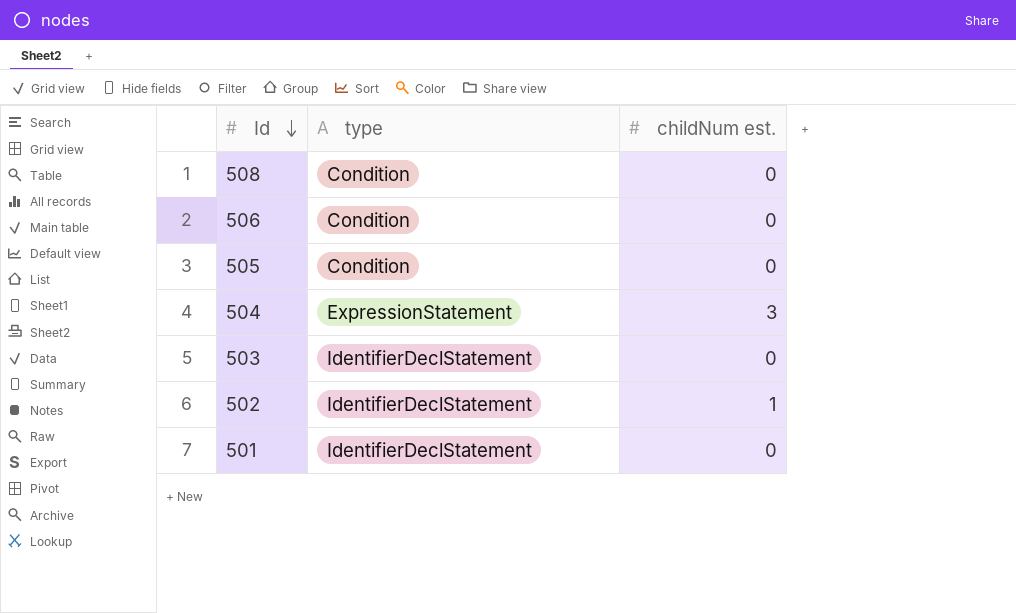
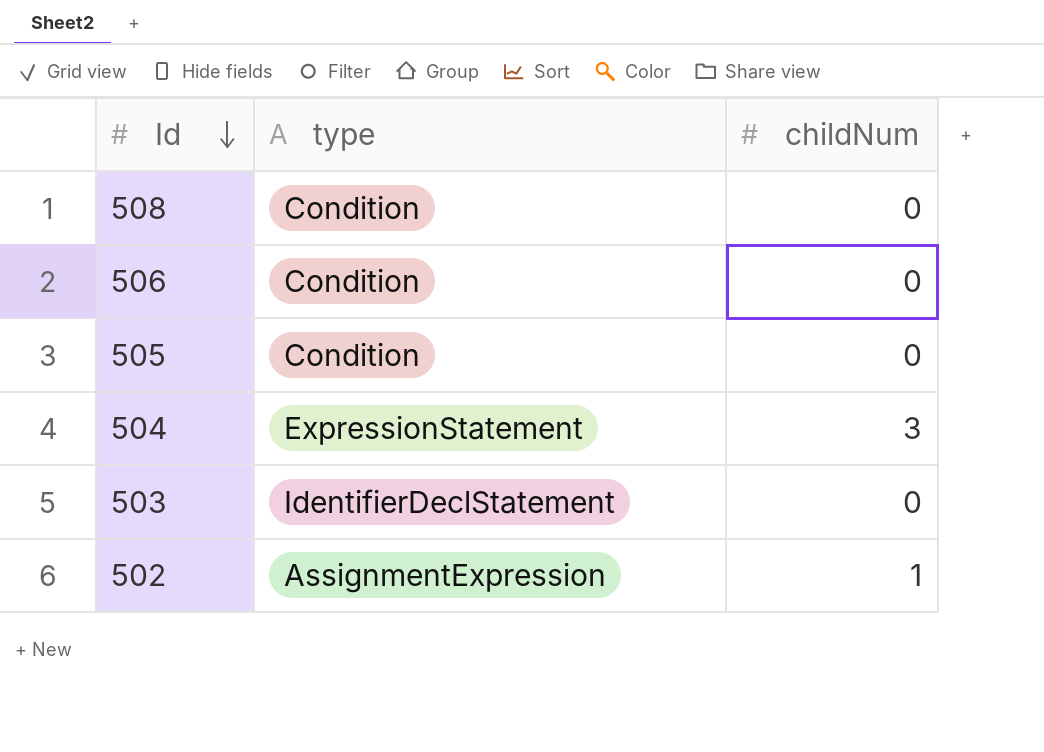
column name: childNum est. -> childNum
row 501: IdentifierDeclStatement | 0 -> none
502 | type: IdentifierDeclStatement -> AssignmentExpression

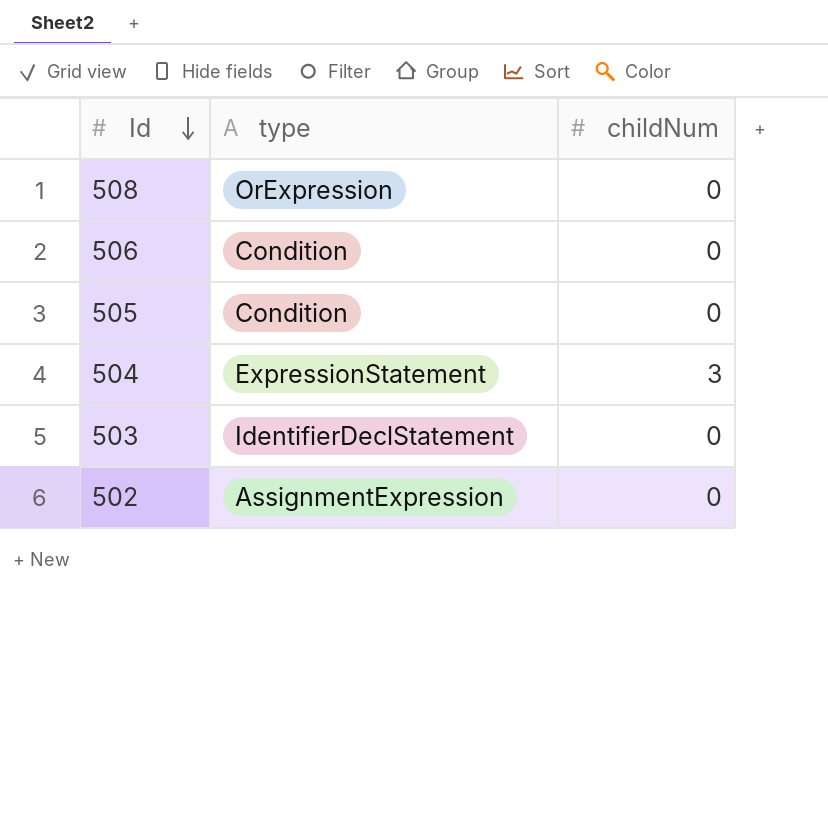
508 | type: Condition -> OrExpression
502 | childNum: 1 -> 0

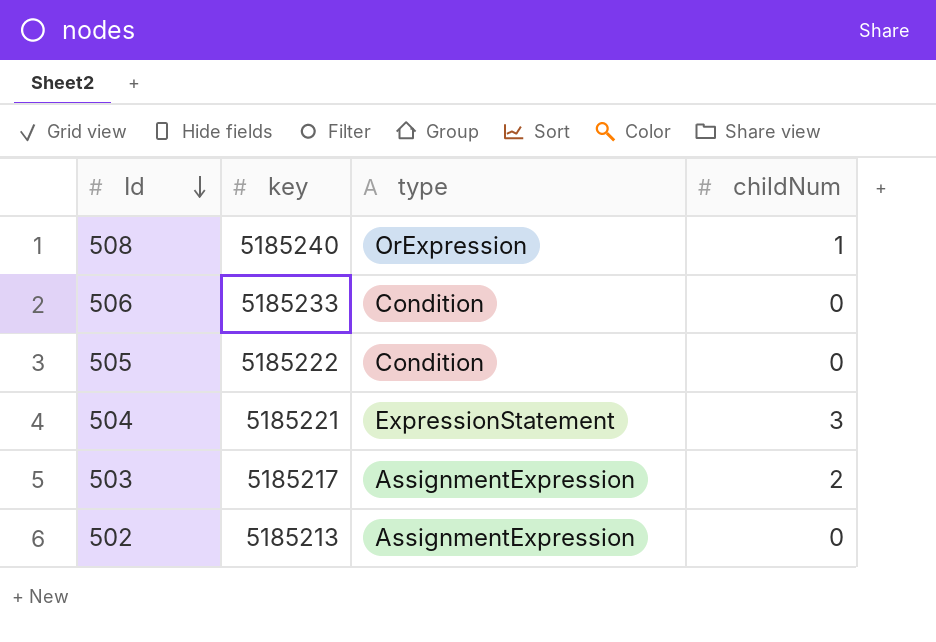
column key | position: none -> 2
508 | childNum: 0 -> 1
503 | type: IdentifierDeclStatement -> AssignmentExpression
503 | childNum: 0 -> 2

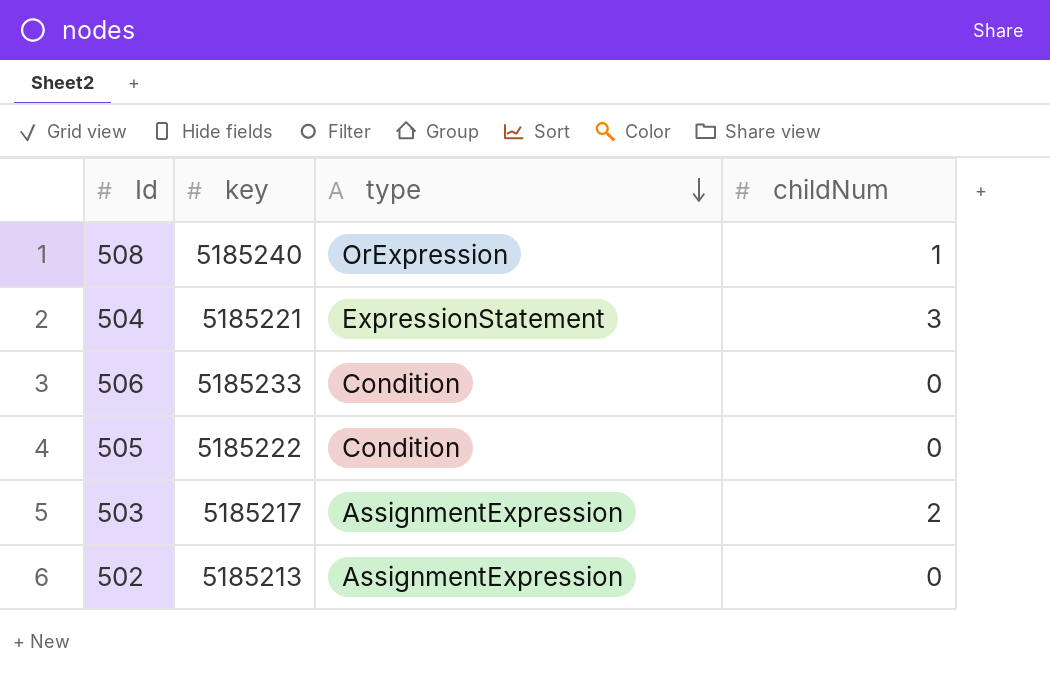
row order: Id descending -> type descending

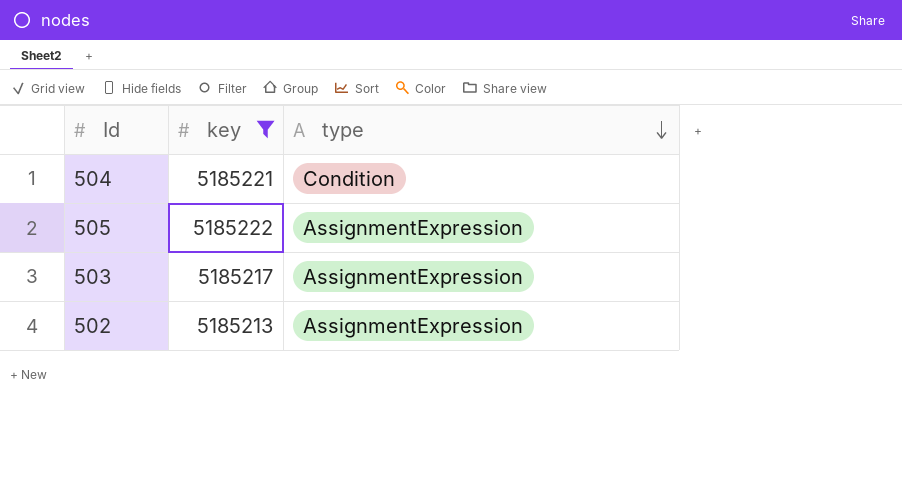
filter: none -> key <= 5185222
column childNum | position: 4 -> none
504 | type: ExpressionStatement -> Condition
505 | type: Condition -> AssignmentExpression

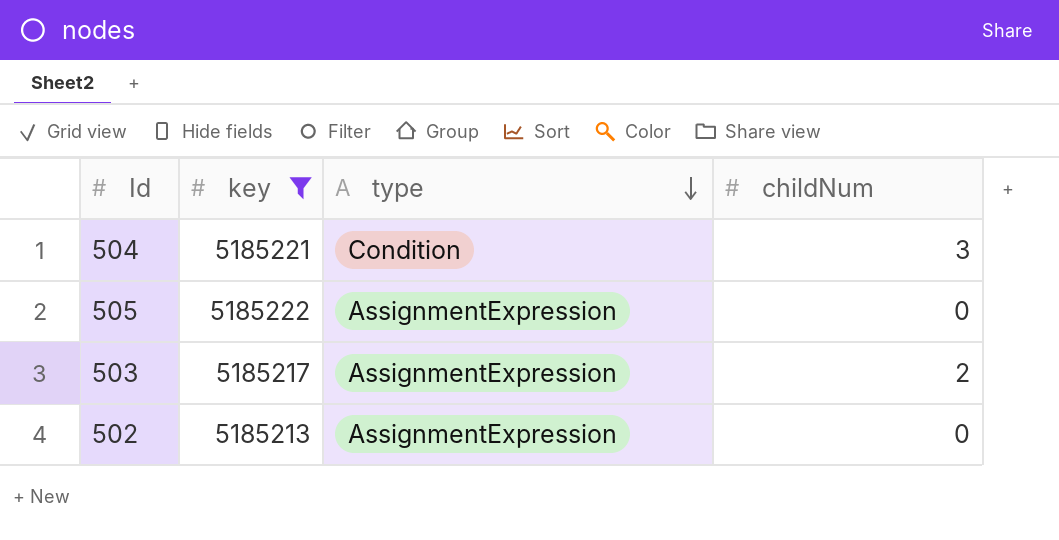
column childNum | position: none -> 4

